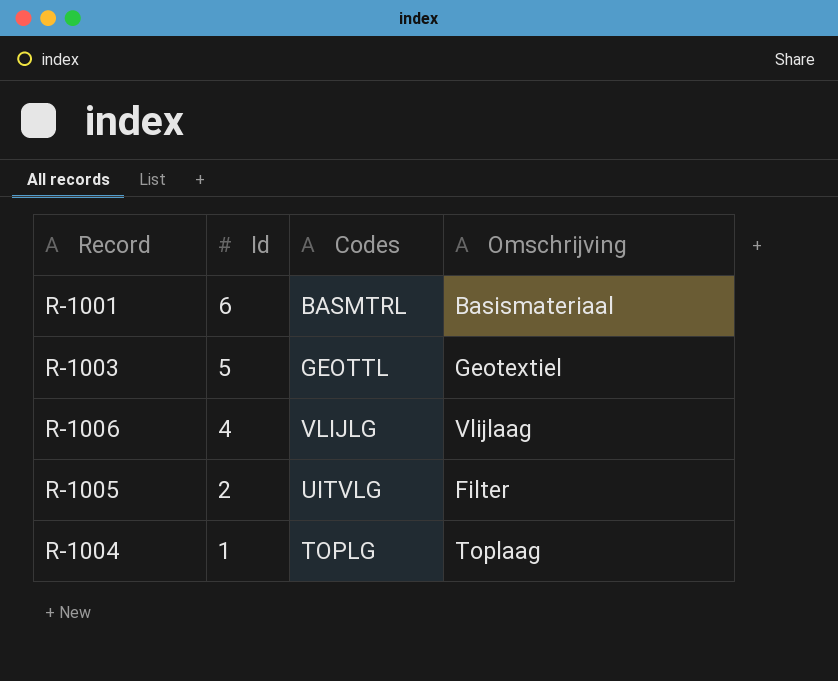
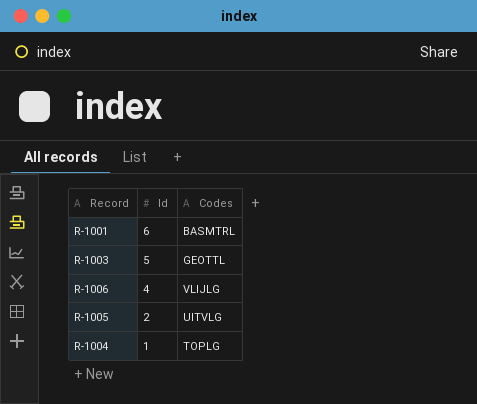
column Omschrijving | position: 4 -> none

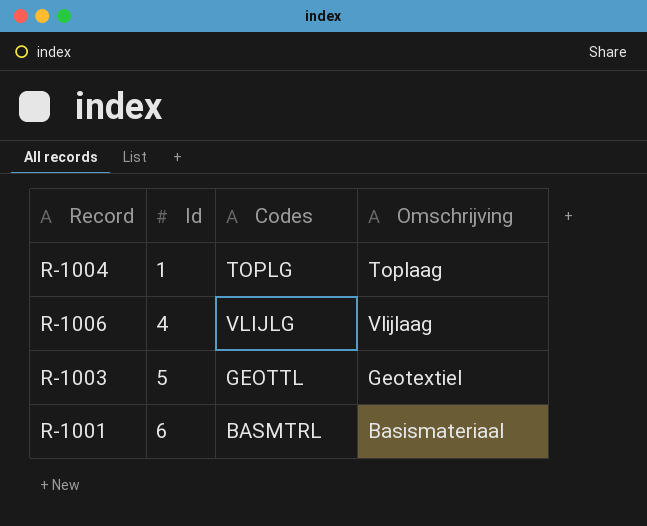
row order: Id descending -> Id ascending
column Omschrijving | position: none -> 4
row R-1005: 2 | UITVLG -> none

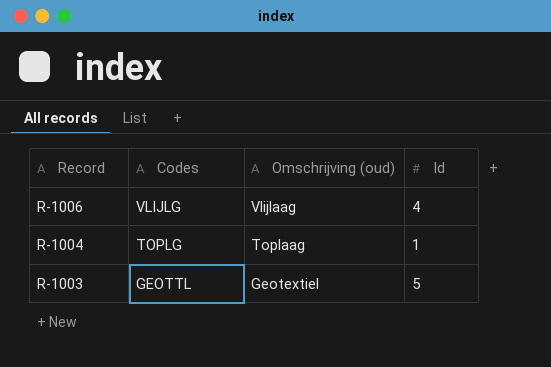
row order: Id ascending -> Record descending
column name: Omschrijving -> Omschrijving (oud)
column Id | position: 2 -> 4
row R-1001: 6 | BASMTRL | Basismateriaal -> none

